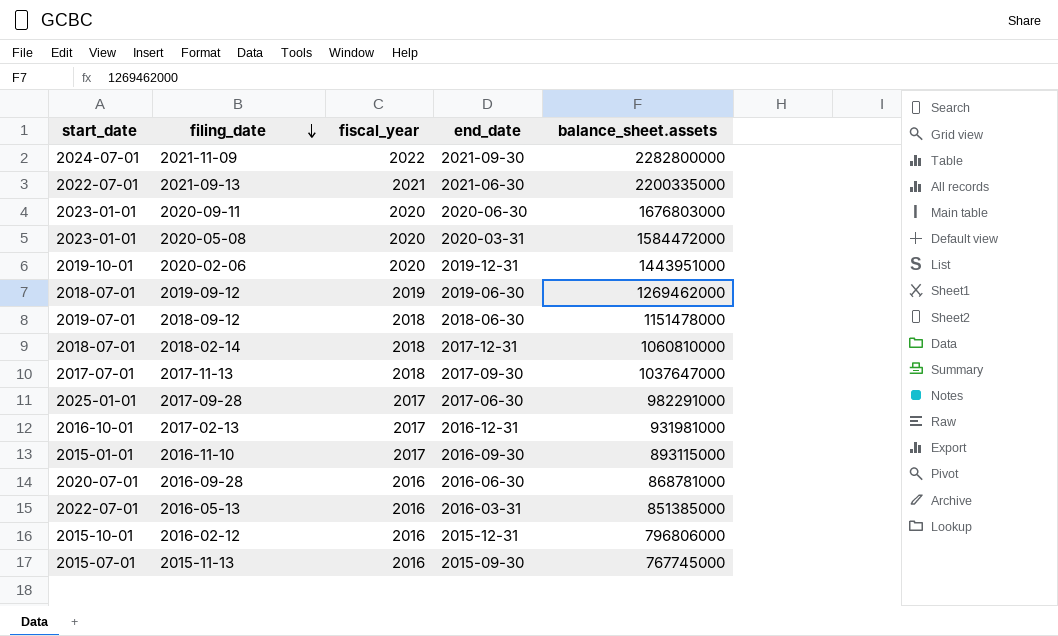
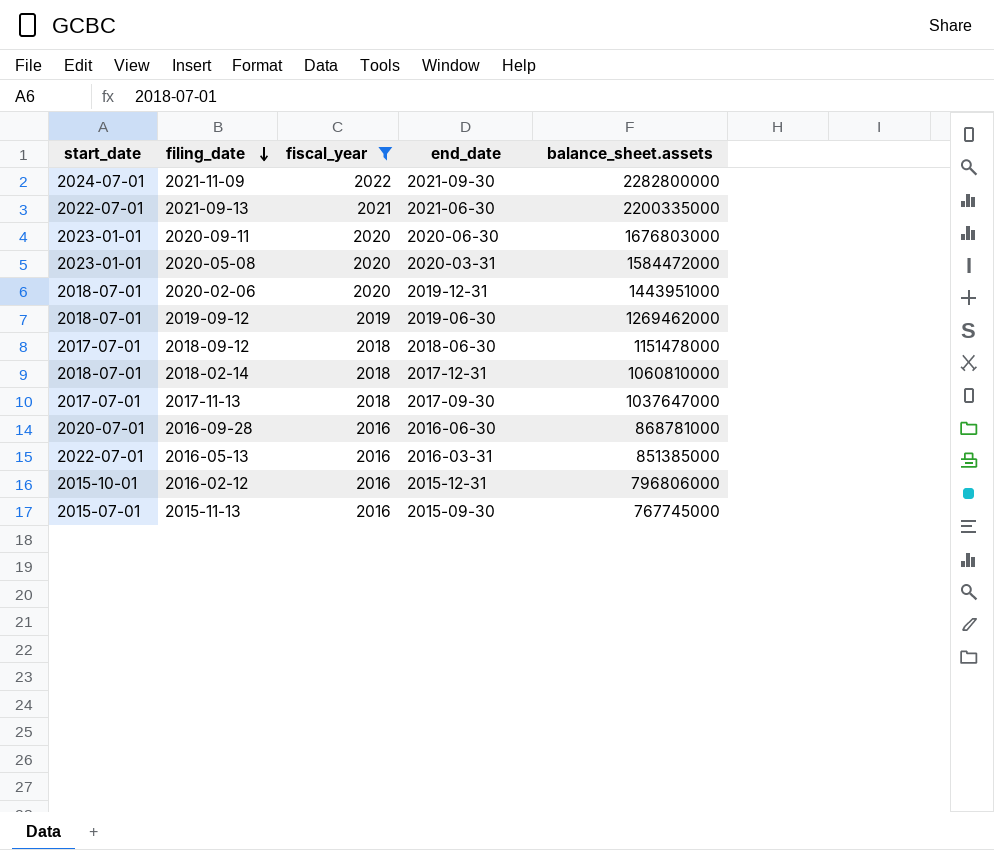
filter: none -> fiscal_year != 2017
2020-02-06 | start_date: 2019-10-01 -> 2018-07-01
2018-09-12 | start_date: 2019-07-01 -> 2017-07-01

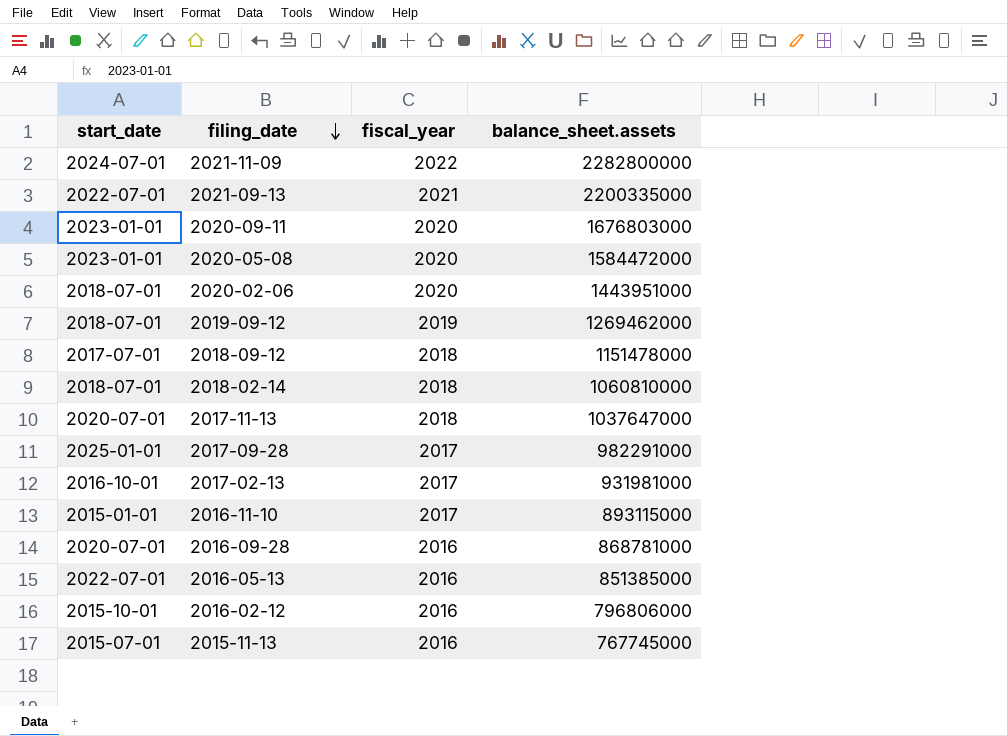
filter: fiscal_year != 2017 -> none
column end_date | position: 4 -> none
2017-11-13 | start_date: 2017-07-01 -> 2020-07-01

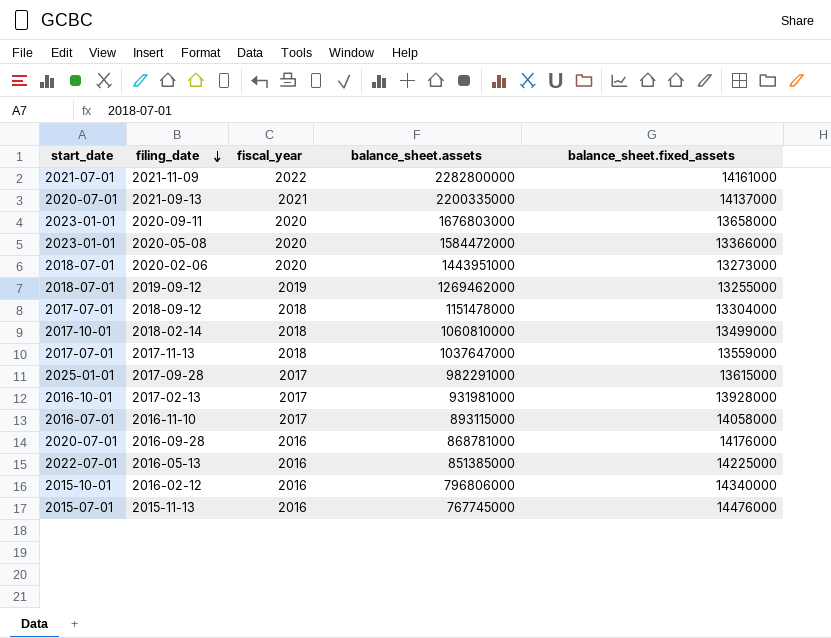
column balance_sheet.fixed_assets | position: none -> 5
2021-11-09 | start_date: 2024-07-01 -> 2021-07-01
2021-09-13 | start_date: 2022-07-01 -> 2020-07-01
2018-02-14 | start_date: 2018-07-01 -> 2017-10-01
2017-11-13 | start_date: 2020-07-01 -> 2017-07-01
2016-11-10 | start_date: 2015-01-01 -> 2016-07-01

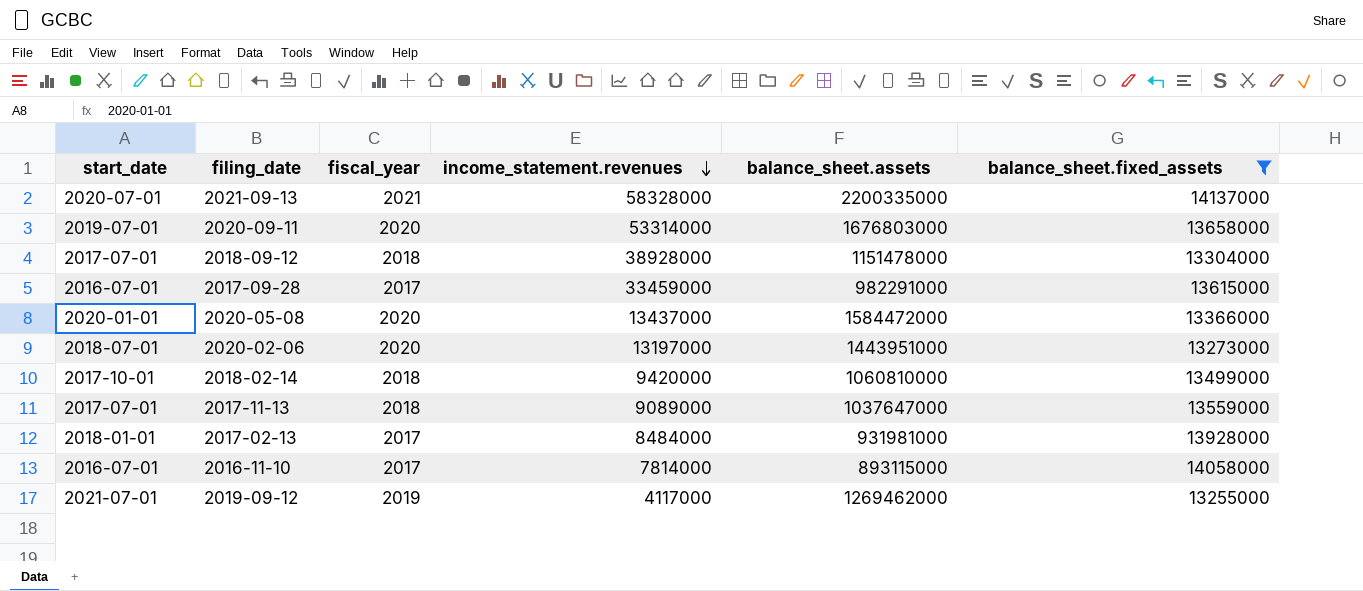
filter: none -> balance_sheet.fixed_assets <= 14137000
row order: filing_date descending -> income_statement.revenues descending
column income_statement.revenues | position: none -> 4
2020-09-11 | start_date: 2023-01-01 -> 2019-07-01
2017-09-28 | start_date: 2025-01-01 -> 2016-07-01
2020-05-08 | start_date: 2023-01-01 -> 2020-01-01
2017-02-13 | start_date: 2016-10-01 -> 2018-01-01
2019-09-12 | start_date: 2018-07-01 -> 2021-07-01

